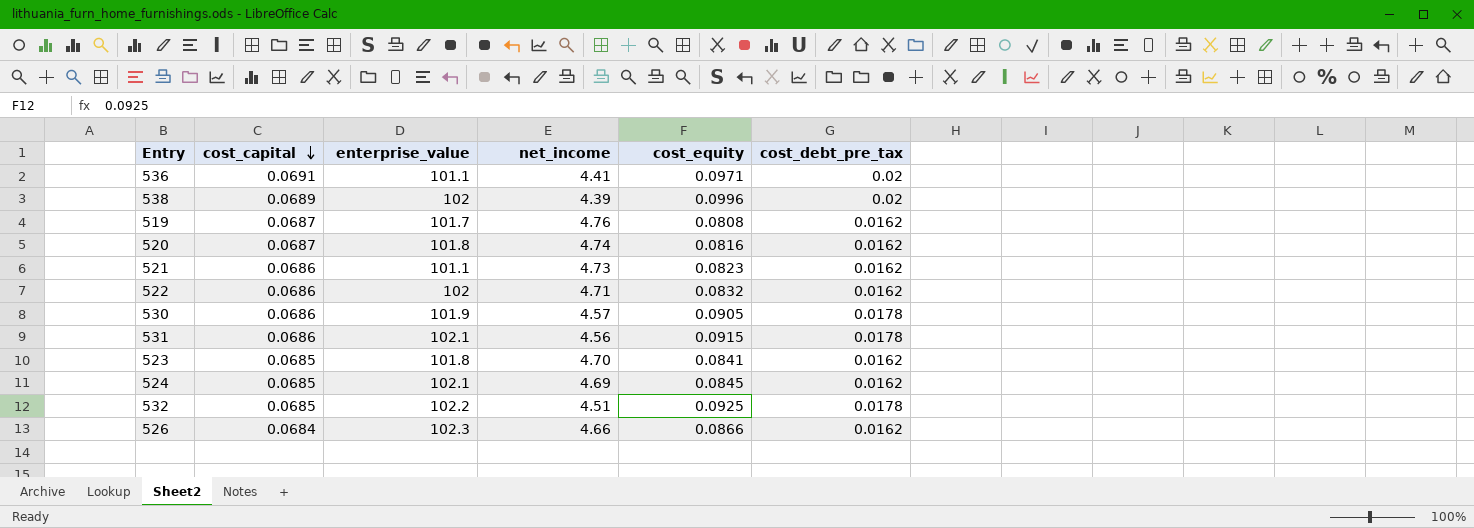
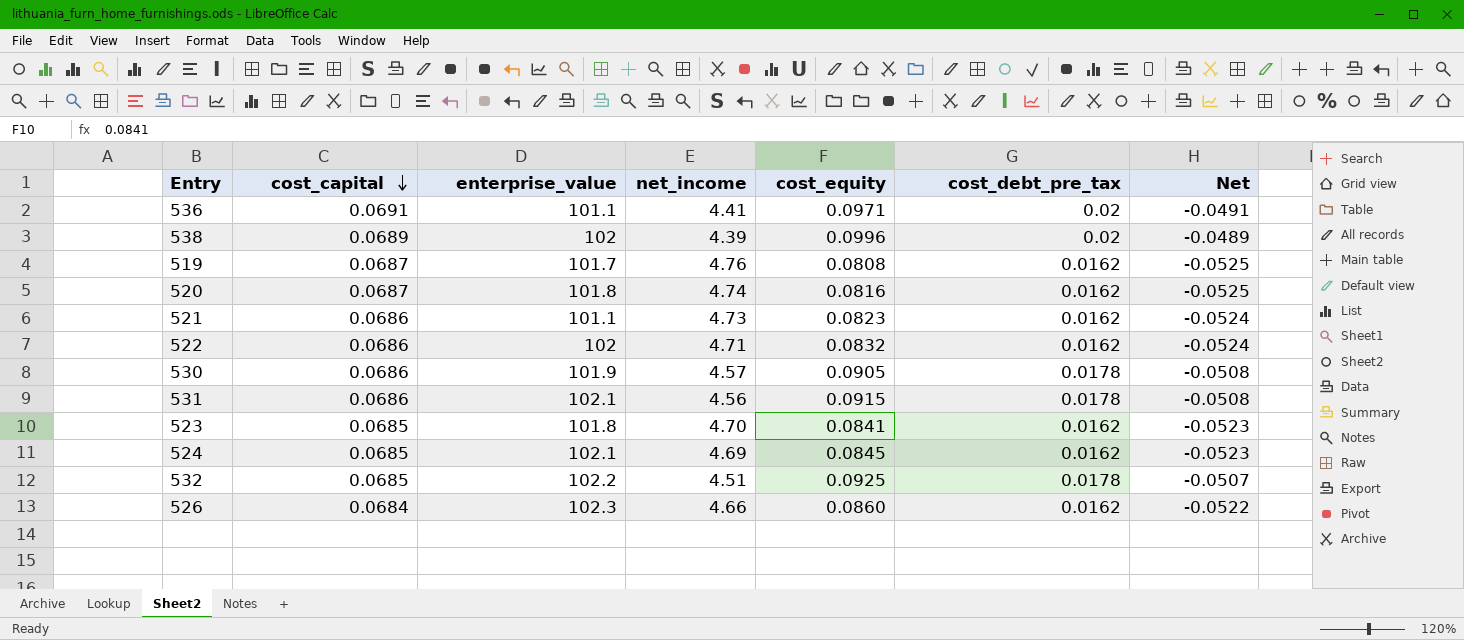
column Net | formula: none -> [cost_debt_pre_tax] - [cost_capital]
526 | cost_equity: 0.0866 -> 0.0860

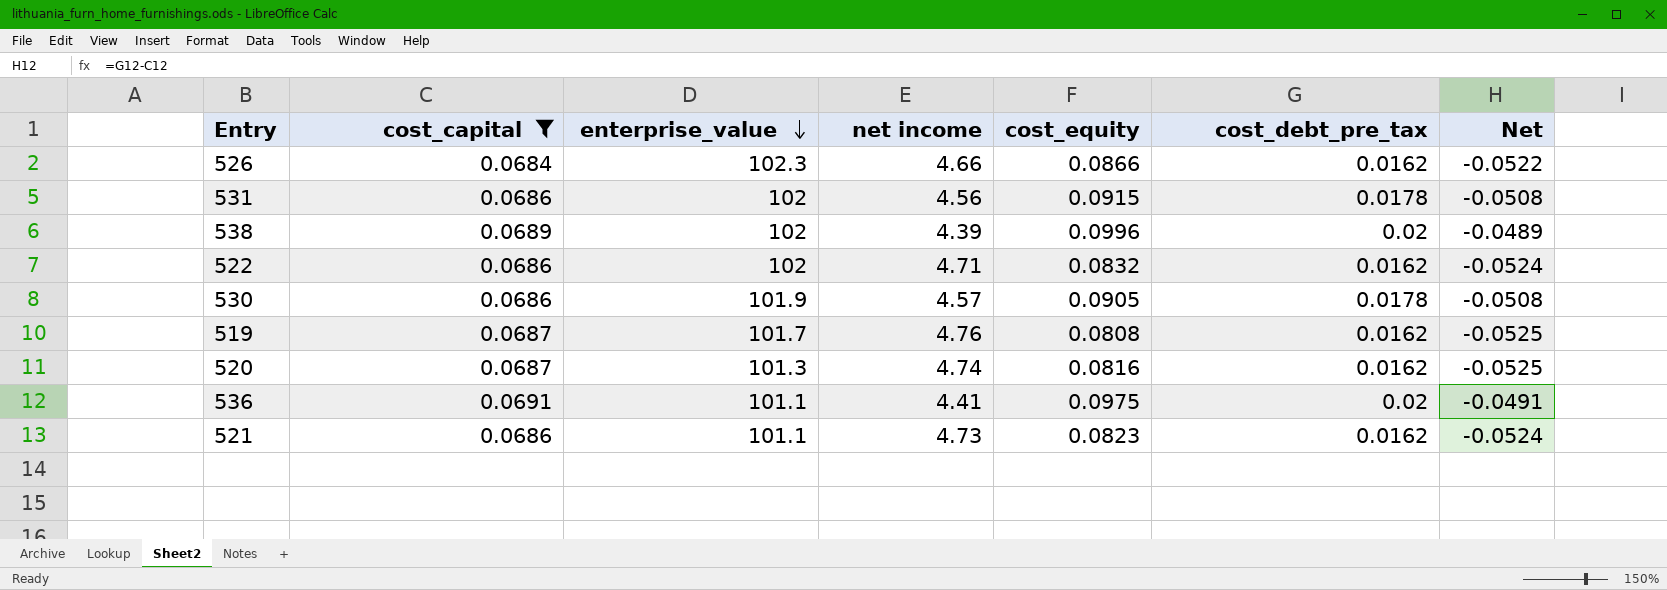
filter: none -> cost_capital != 0.0685
row order: cost_capital descending -> enterprise_value descending
column name: net_income -> net income
526 | cost_equity: 0.0860 -> 0.0866
531 | enterprise_value: 102.1 -> 102
520 | enterprise_value: 101.8 -> 101.3
536 | cost_equity: 0.0971 -> 0.0975

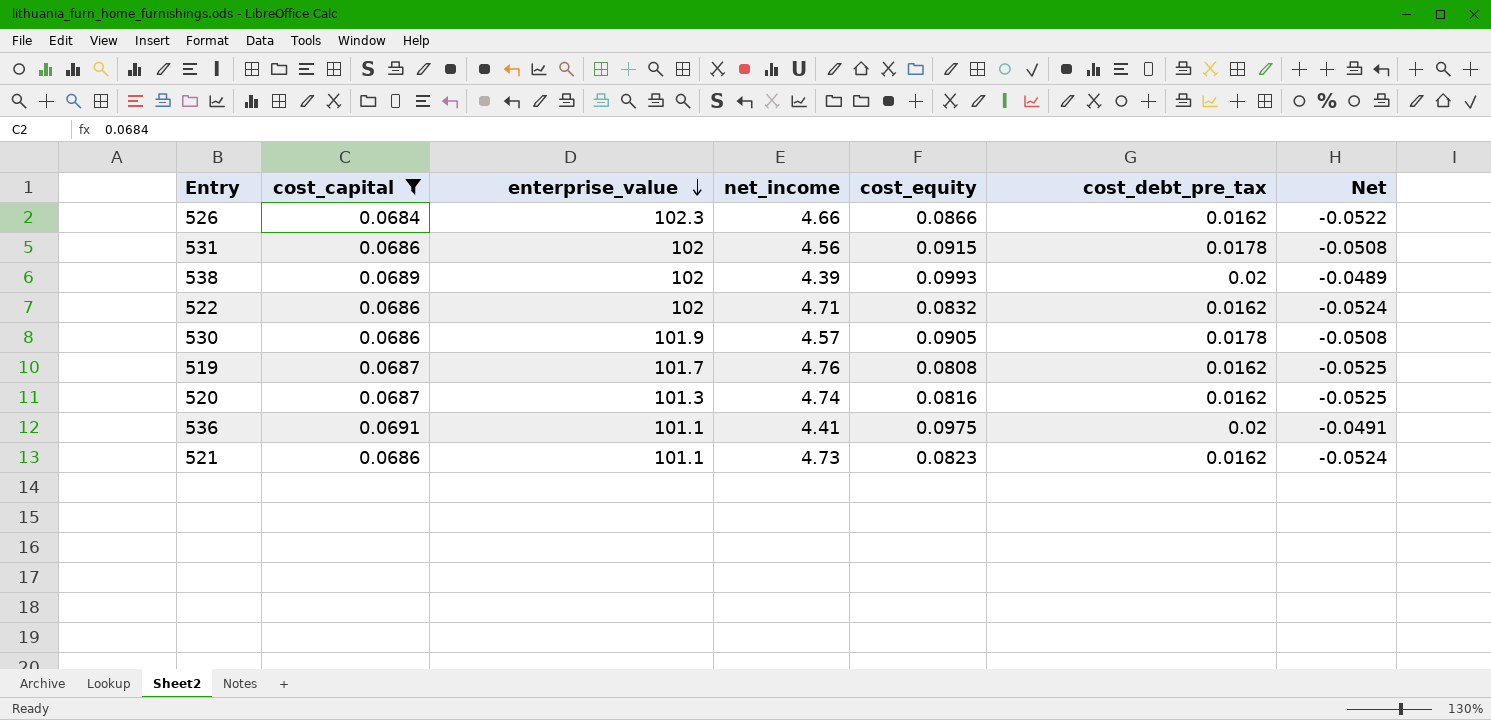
column name: net income -> net_income
538 | cost_equity: 0.0996 -> 0.0993

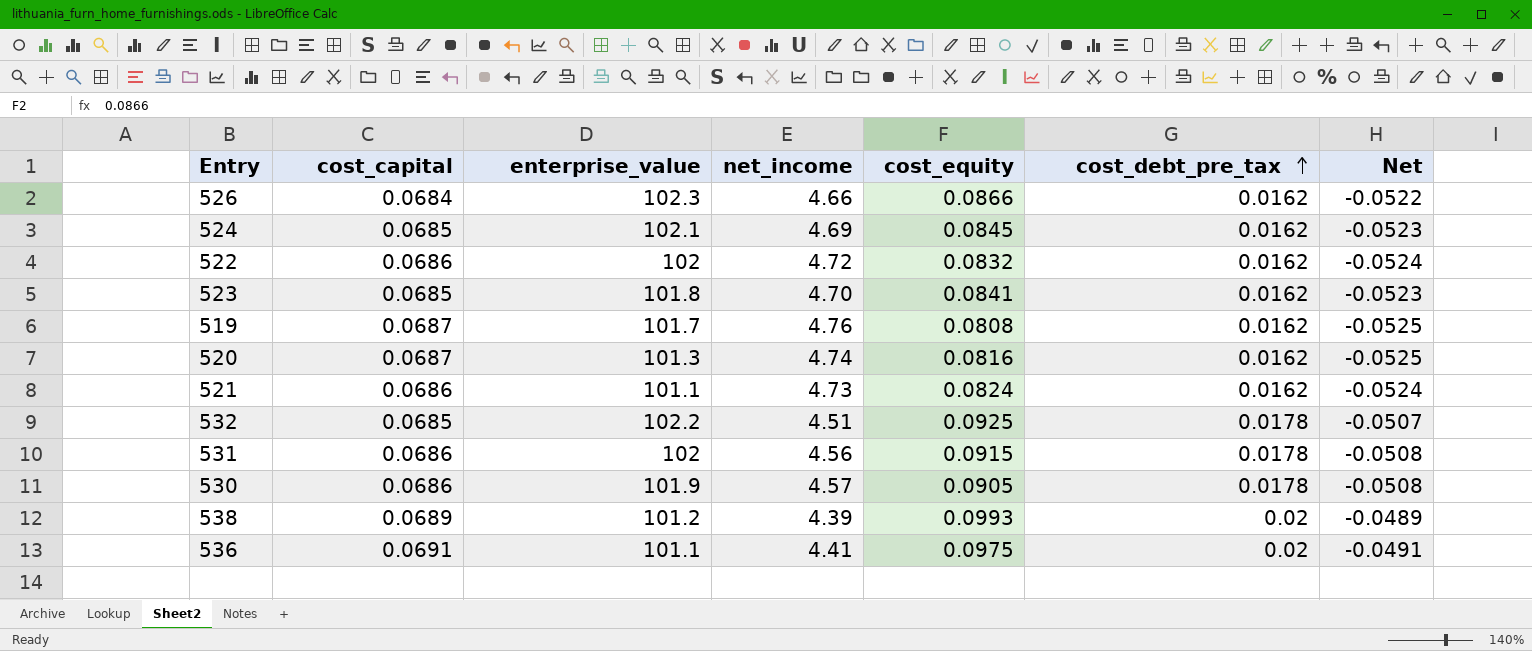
filter: cost_capital != 0.0685 -> none
row order: enterprise_value descending -> cost_debt_pre_tax ascending
522 | net_income: 4.71 -> 4.72
521 | cost_equity: 0.0823 -> 0.0824
538 | enterprise_value: 102 -> 101.2

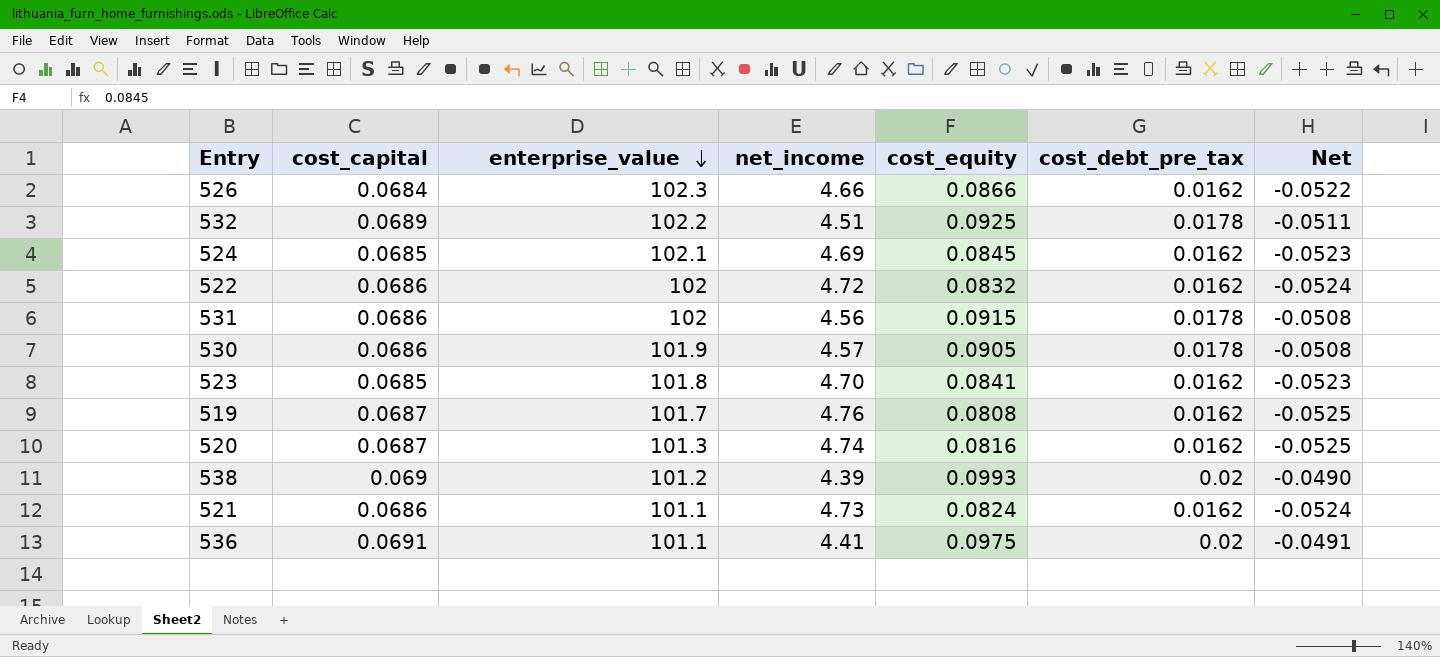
row order: cost_debt_pre_tax ascending -> enterprise_value descending
532 | cost_capital: 0.0685 -> 0.0689
532 | Net: -0.0507 -> -0.0511
538 | cost_capital: 0.0689 -> 0.069
538 | Net: -0.0489 -> -0.0490

